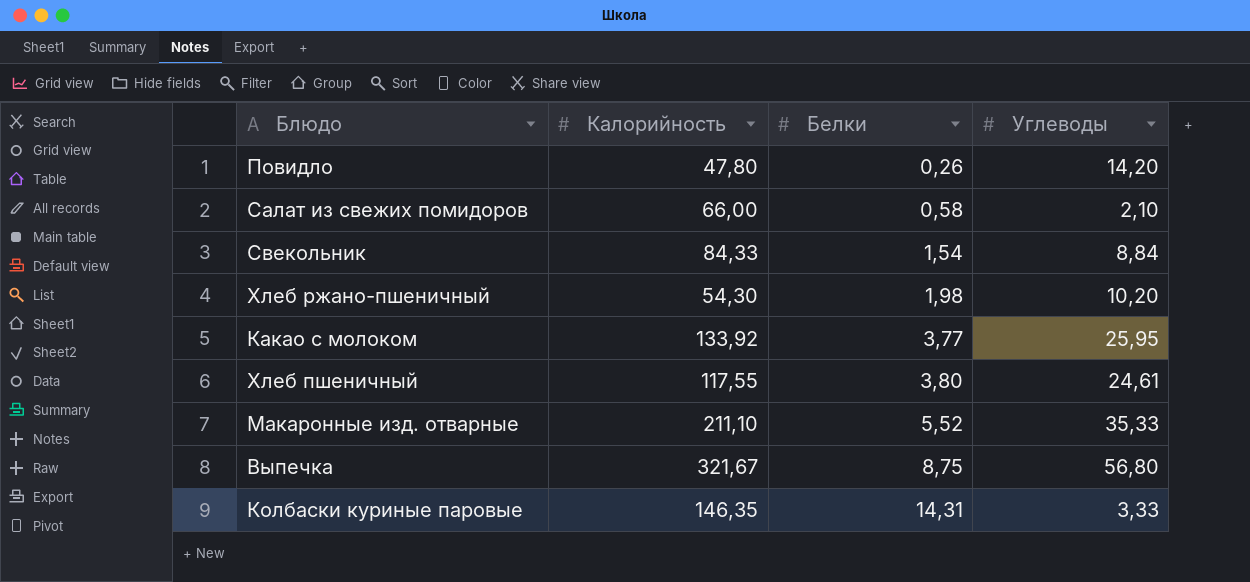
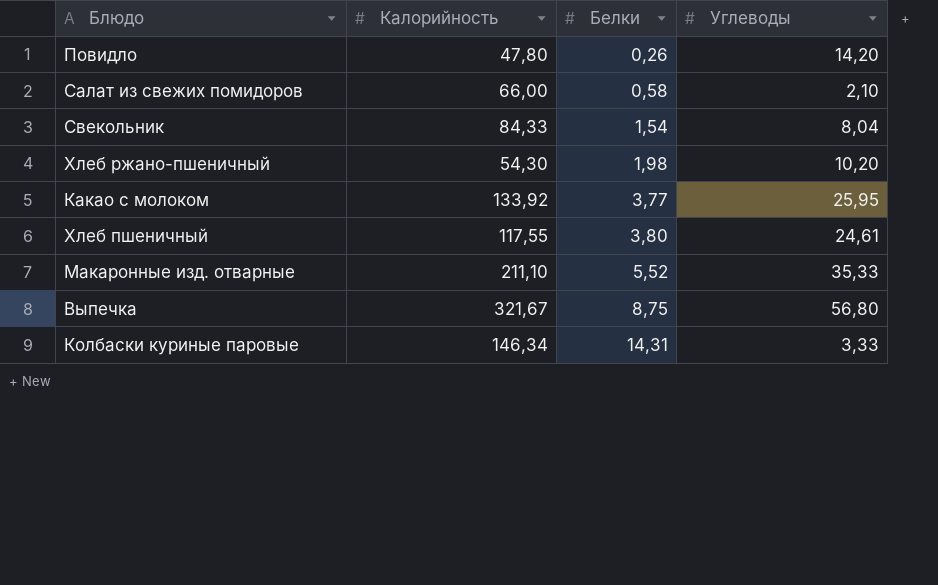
Свекольник | Углеводы: 8,84 -> 8,04
Колбаски куриные паровые | Калорийность: 146,35 -> 146,34

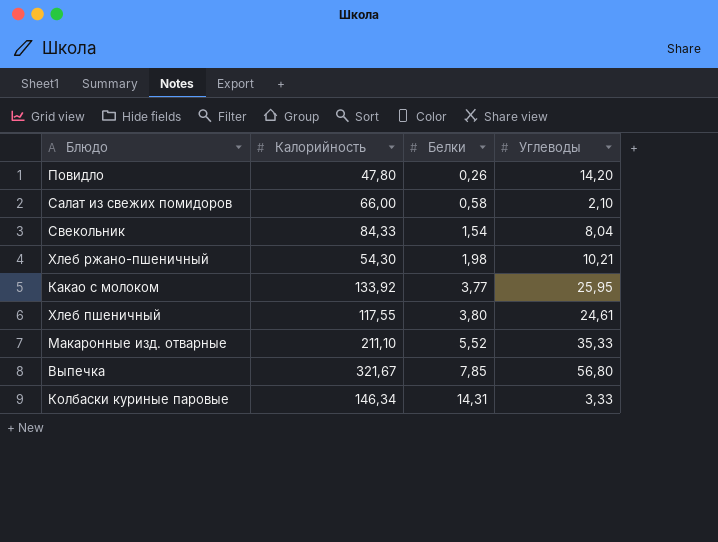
Хлеб ржано-пшеничный | Углеводы: 10,20 -> 10,21
Выпечка | Белки: 8,75 -> 7,85

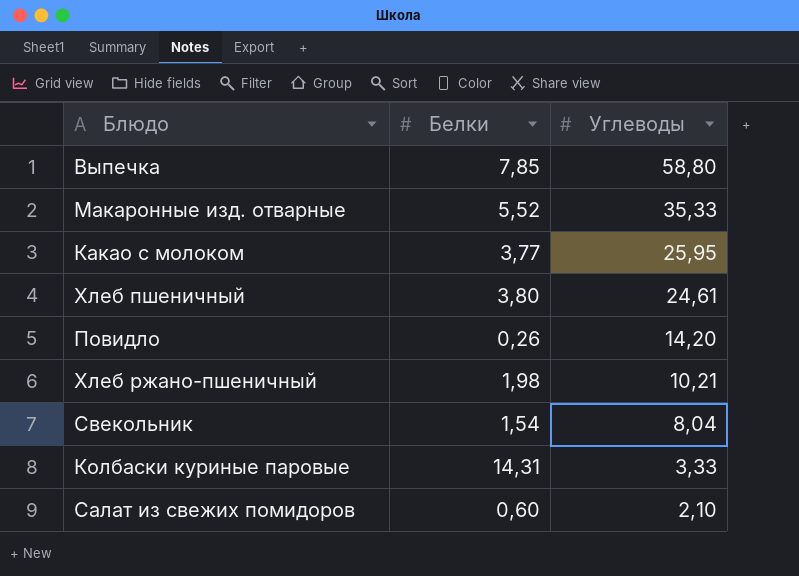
row order: Белки ascending -> Углеводы descending
column Калорийность | position: 2 -> none
Выпечка | Углеводы: 56,80 -> 58,80
Салат из свежих помидоров | Белки: 0,58 -> 0,60

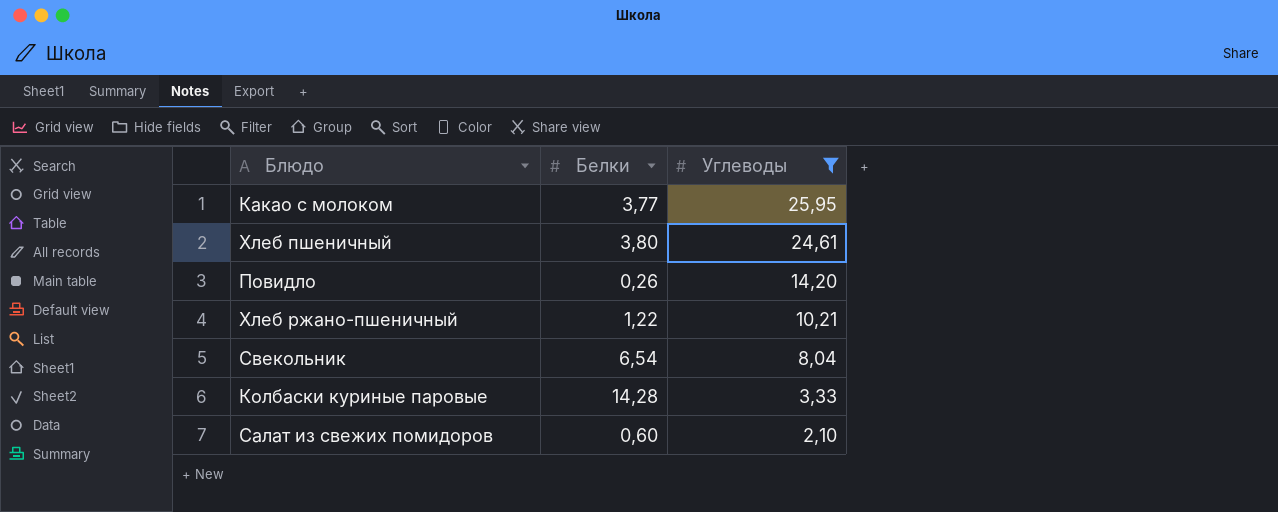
filter: none -> Углеводы <= 25,95
Хлеб ржано-пшеничный | Белки: 1,98 -> 1,22
Свекольник | Белки: 1,54 -> 6,54
Колбаски куриные паровые | Белки: 14,31 -> 14,28

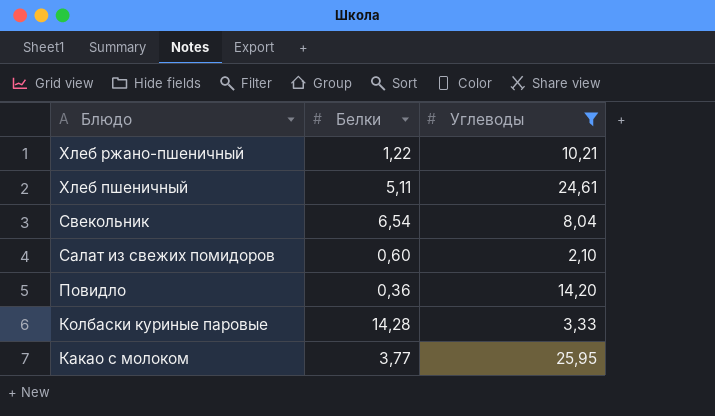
row order: Углеводы descending -> Блюдо descending
Хлеб пшеничный | Белки: 3,80 -> 5,11
Повидло | Белки: 0,26 -> 0,36

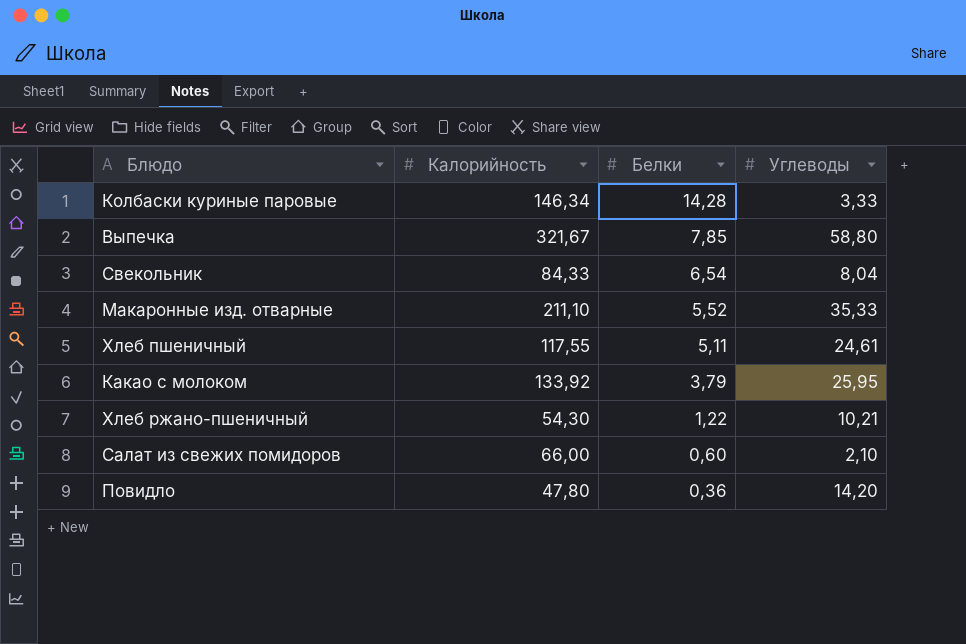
filter: Углеводы <= 25,95 -> none
row order: Блюдо descending -> Белки descending
column Калорийность | position: none -> 2
Какао с молоком | Белки: 3,77 -> 3,79

